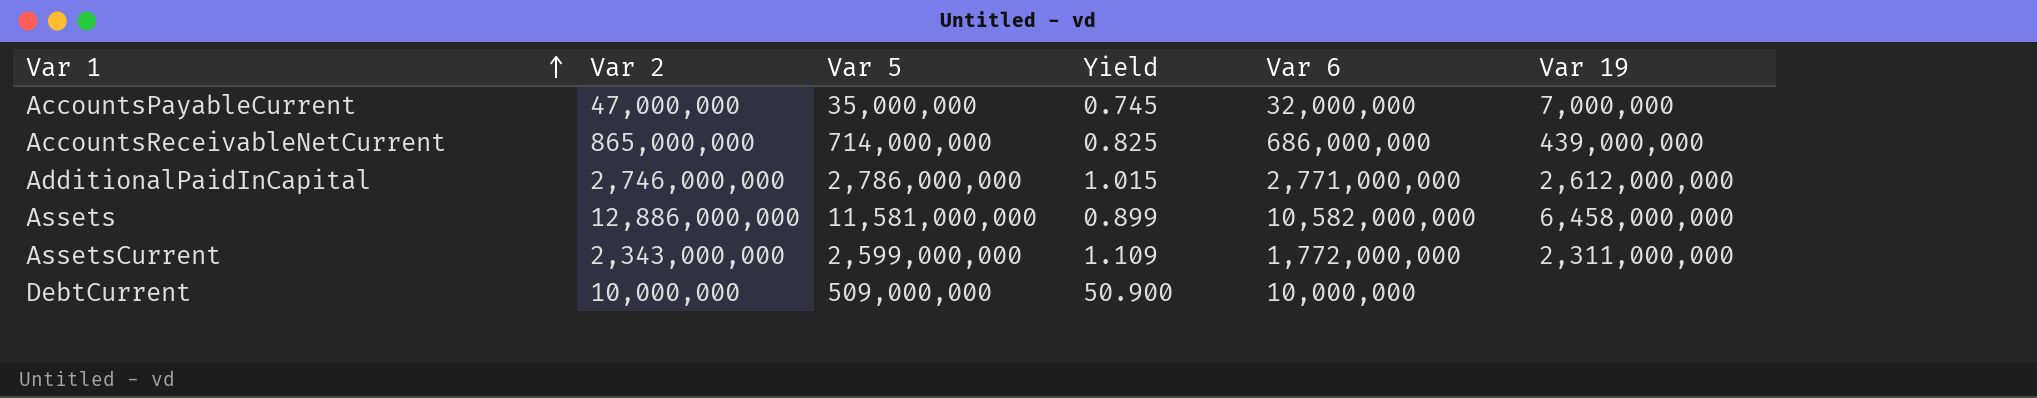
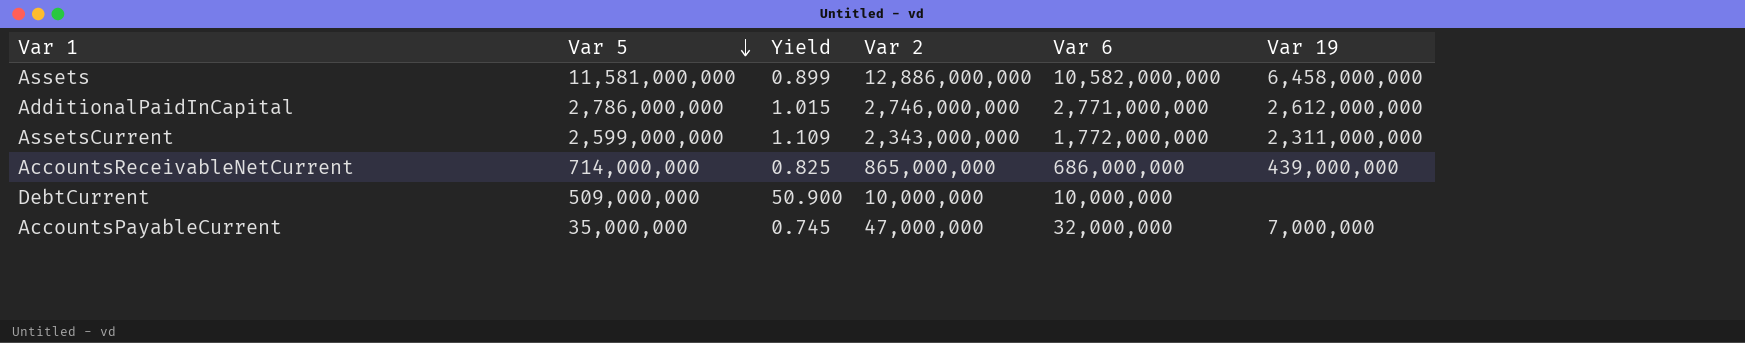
row order: Var 1 ascending -> Var 5 descending
column Var 2 | position: 2 -> 4

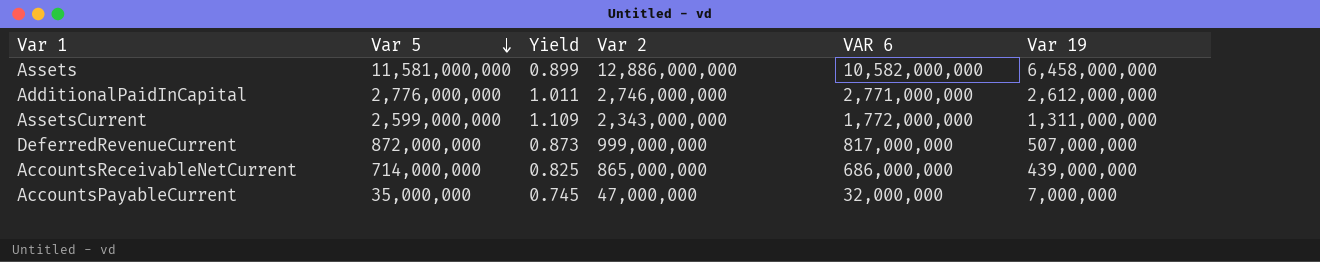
column name: Var 6 -> VAR 6
row DebtCurrent: 509,000,000 | 50.900 | 10,000,000 | 10,000,000 | none -> none
AdditionalPaidInCapital | Var 5: 2,786,000,000 -> 2,776,000,000
AdditionalPaidInCapital | Yield: 1.015 -> 1.011
AssetsCurrent | Var 19: 2,311,000,000 -> 1,311,000,000
row DeferredRevenueCurrent: none -> 872,000,000 | 0.873 | 999,000,000 | 817,000,000 | 507,000,000

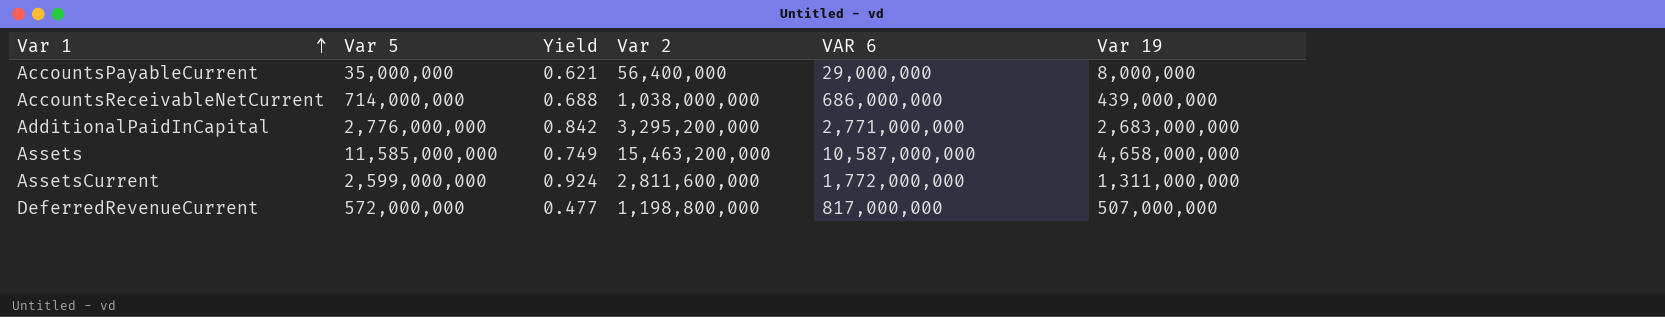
row order: Var 5 descending -> Var 1 ascending
AccountsPayableCurrent | Yield: 0.745 -> 0.621
AccountsPayableCurrent | Var 2: 47,000,000 -> 56,400,000
AccountsPayableCurrent | VAR 6: 32,000,000 -> 29,000,000
AccountsPayableCurrent | Var 19: 7,000,000 -> 8,000,000
AccountsReceivableNetCurrent | Yield: 0.825 -> 0.688
AccountsReceivableNetCurrent | Var 2: 865,000,000 -> 1,038,000,000
AdditionalPaidInCapital | Yield: 1.011 -> 0.842
AdditionalPaidInCapital | Var 2: 2,746,000,000 -> 3,295,200,000
AdditionalPaidInCapital | Var 19: 2,612,000,000 -> 2,683,000,000
Assets | Var 5: 11,581,000,000 -> 11,585,000,000
Assets | Yield: 0.899 -> 0.749
Assets | Var 2: 12,886,000,000 -> 15,463,200,000
Assets | VAR 6: 10,582,000,000 -> 10,587,000,000
Assets | Var 19: 6,458,000,000 -> 4,658,000,000
AssetsCurrent | Yield: 1.109 -> 0.924
AssetsCurrent | Var 2: 2,343,000,000 -> 2,811,600,000
DeferredRevenueCurrent | Var 5: 872,000,000 -> 572,000,000
DeferredRevenueCurrent | Yield: 0.873 -> 0.477
DeferredRevenueCurrent | Var 2: 999,000,000 -> 1,198,800,000

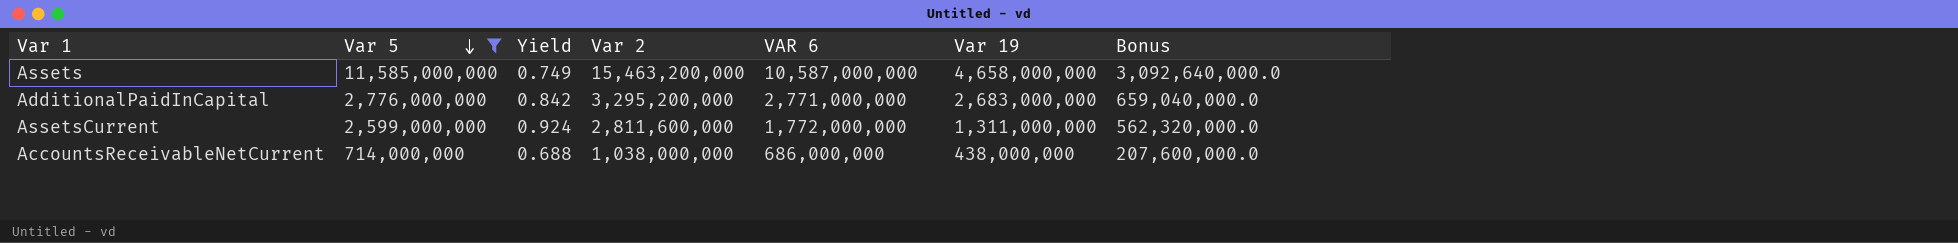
filter: none -> Var 5 >= 714,000,000
row order: Var 1 ascending -> Var 5 descending
column Bonus | formula: none -> [Var 2] * 0.2
AccountsReceivableNetCurrent | Var 19: 439,000,000 -> 438,000,000

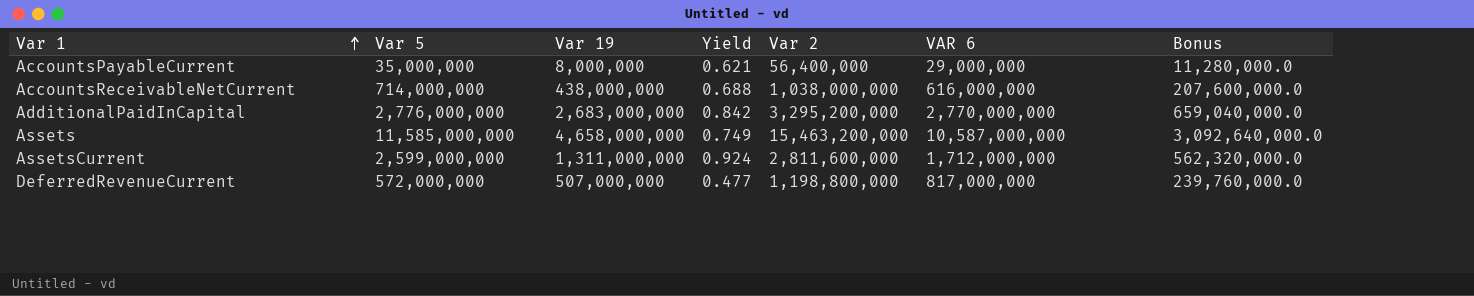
filter: Var 5 >= 714,000,000 -> none
row order: Var 5 descending -> Var 1 ascending
column Var 19 | position: 6 -> 3
AccountsReceivableNetCurrent | VAR 6: 686,000,000 -> 616,000,000
AdditionalPaidInCapital | VAR 6: 2,771,000,000 -> 2,770,000,000
AssetsCurrent | VAR 6: 1,772,000,000 -> 1,712,000,000

